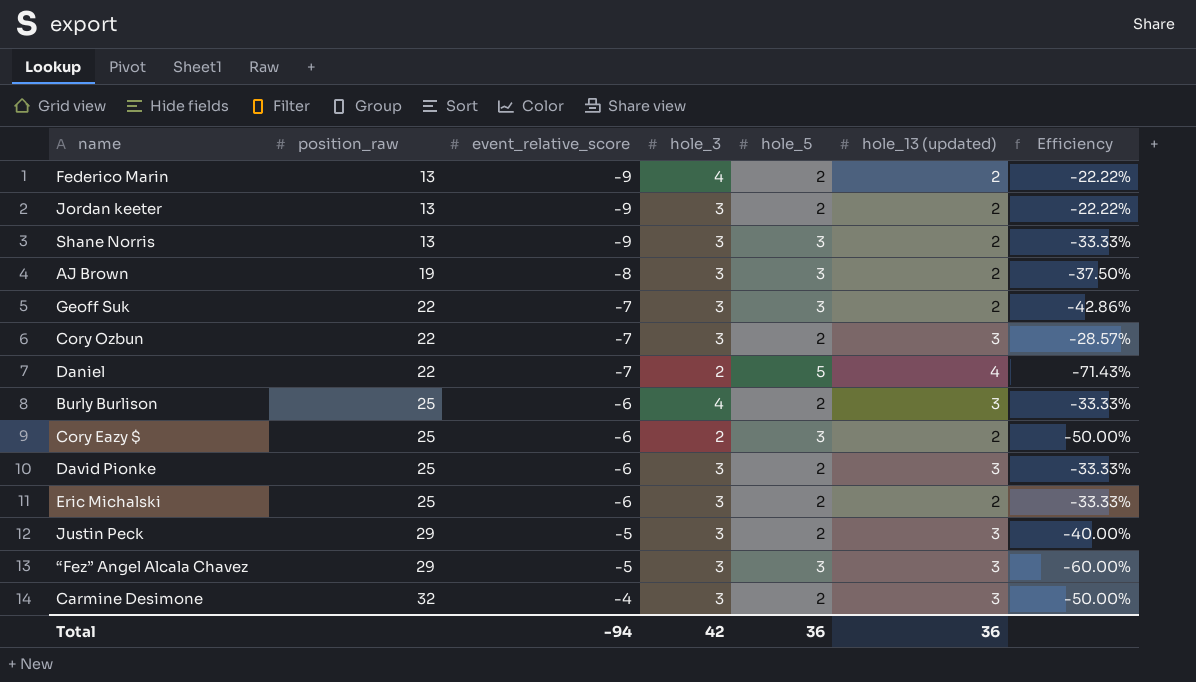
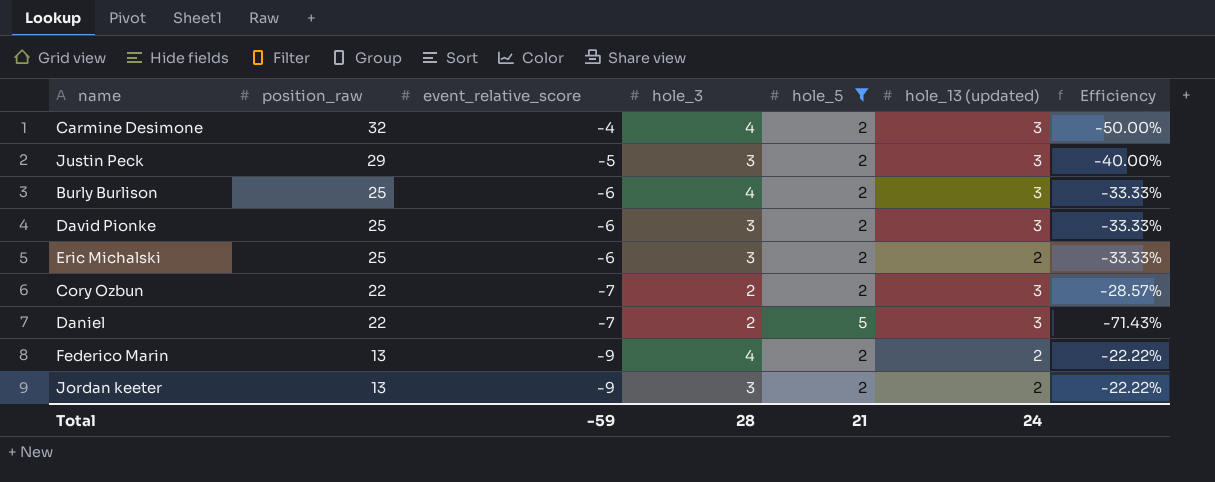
filter: none -> hole_5 != 3
row order: position_raw ascending -> position_raw descending
Carmine Desimone | hole_3: 3 -> 4
Cory Ozbun | hole_3: 3 -> 2
Daniel | hole_13 (updated): 4 -> 3
Total | event_relative_score: -94 -> -59
Total | hole_3: 42 -> 28
Total | hole_5: 36 -> 21
Total | hole_13 (updated): 36 -> 24

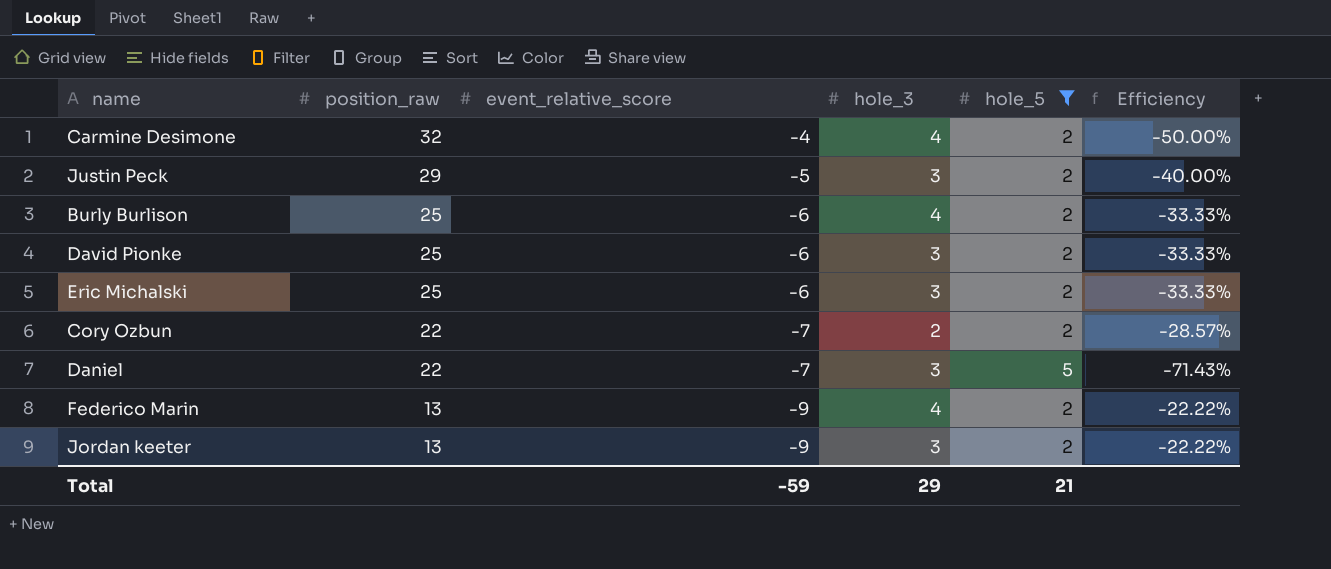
column hole_13 (updated) | position: 6 -> none
Daniel | hole_3: 2 -> 3
Total | hole_3: 28 -> 29

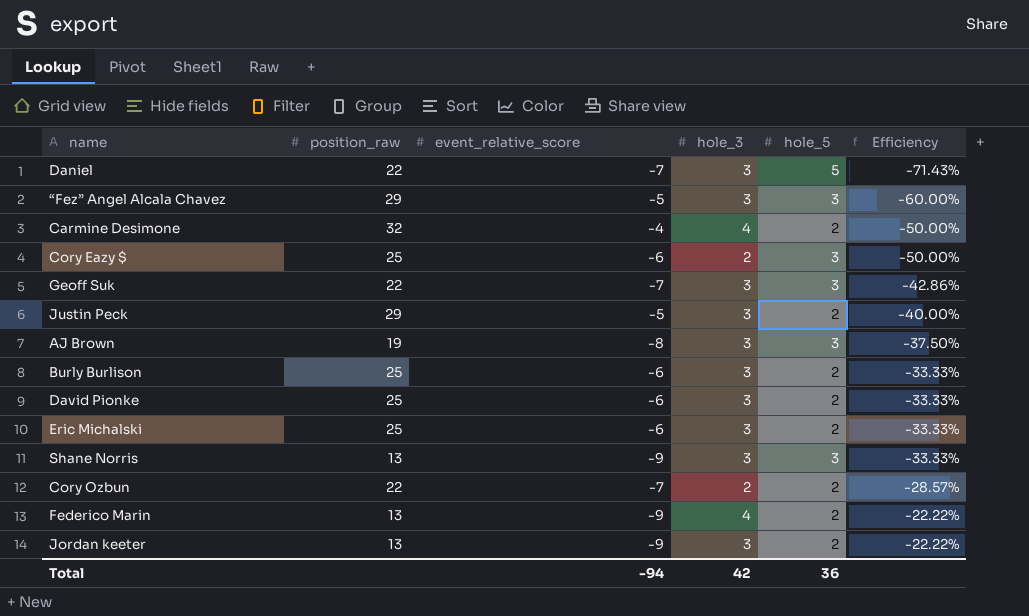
filter: hole_5 != 3 -> none
row order: position_raw descending -> Efficiency ascending
Burly Burlison | hole_3: 4 -> 3
Total | event_relative_score: -59 -> -94
Total | hole_3: 29 -> 42
Total | hole_5: 21 -> 36

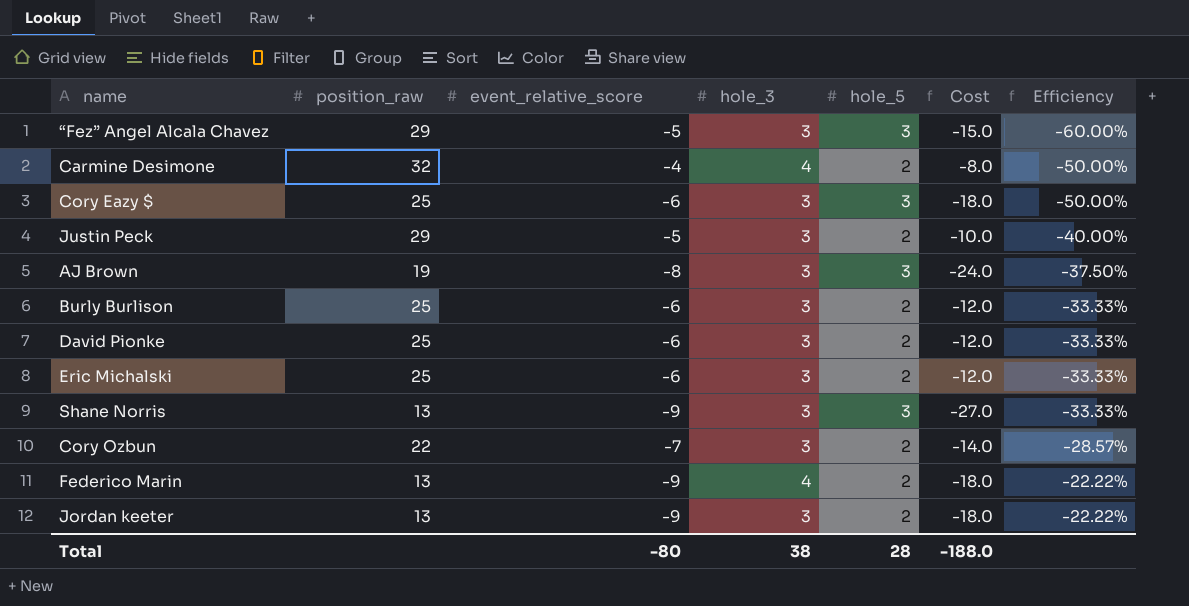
column Cost | formula: none -> [event_relative_score] * [hole_5]
row Daniel: 22 | -7 | 3 | 5 | -71.43% -> none
row Geoff Suk: 22 | -7 | 3 | 3 | -42.86% -> none
Cory Eazy $ | hole_3: 2 -> 3
Cory Ozbun | hole_3: 2 -> 3
Total | event_relative_score: -94 -> -80
Total | hole_3: 42 -> 38
Total | hole_5: 36 -> 28

